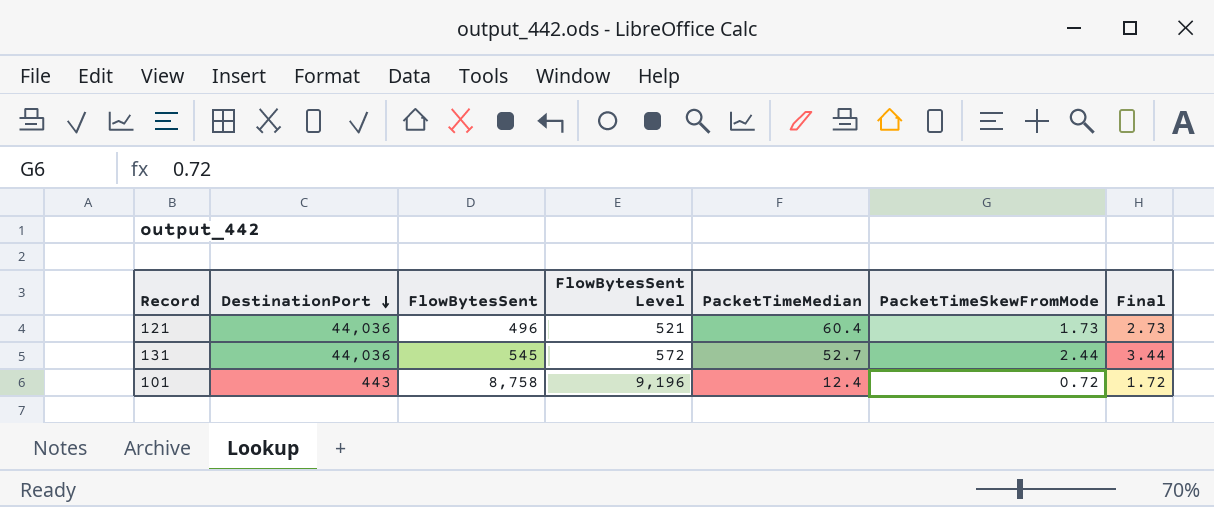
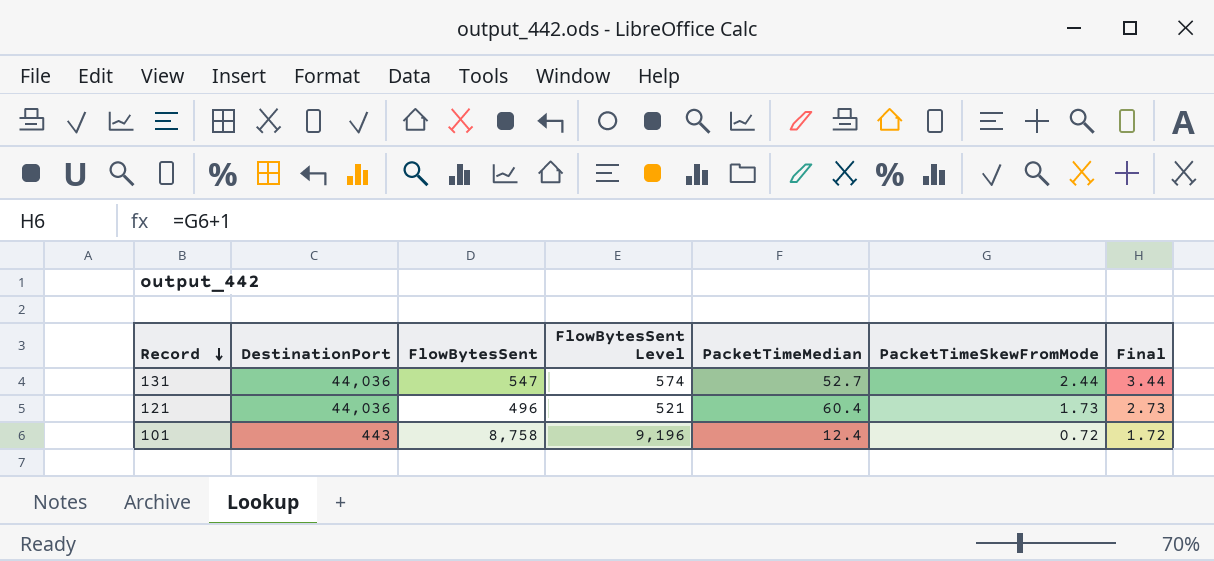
row order: DestinationPort descending -> Record descending
131 | FlowBytesSent: 545 -> 547
131 | FlowBytesSent Level: 572 -> 574

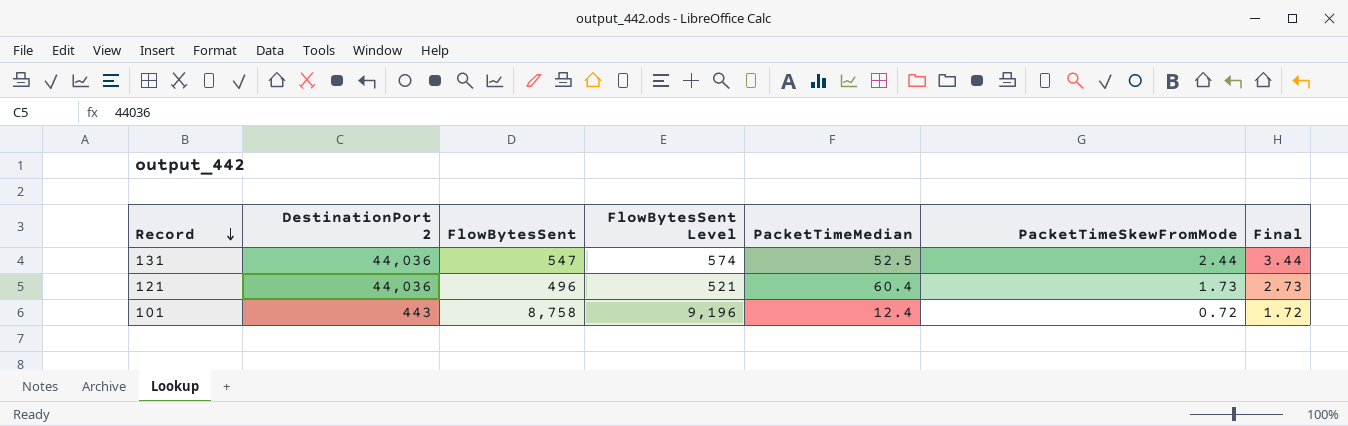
column name: DestinationPort -> DestinationPort 2
131 | PacketTimeMedian: 52.7 -> 52.5

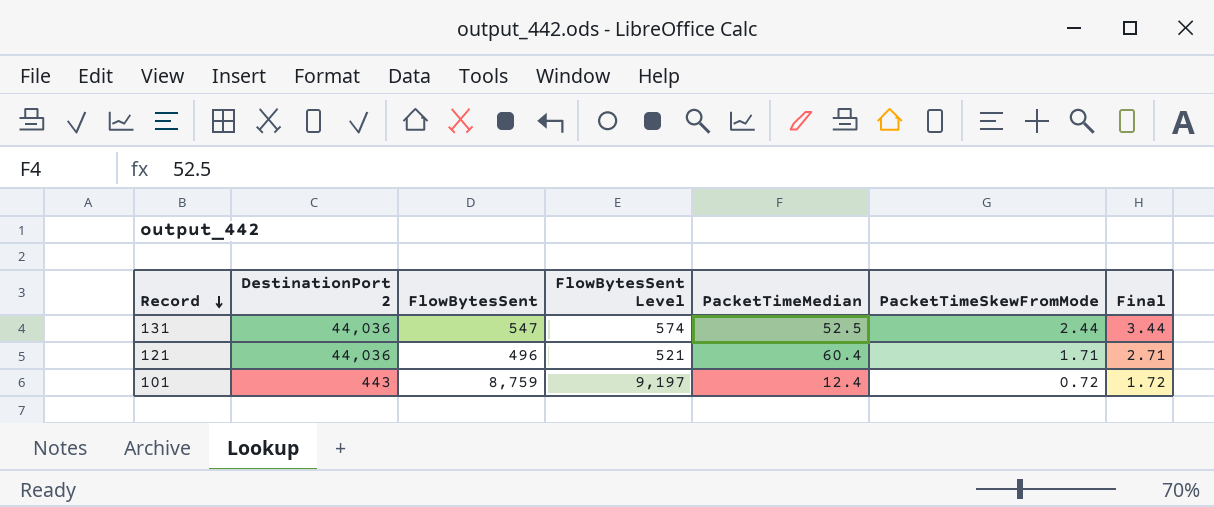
121 | PacketTimeSkewFromMode: 1.73 -> 1.71
121 | Final: 2.73 -> 2.71
101 | FlowBytesSent: 8,758 -> 8,759
101 | FlowBytesSent Level: 9,196 -> 9,197

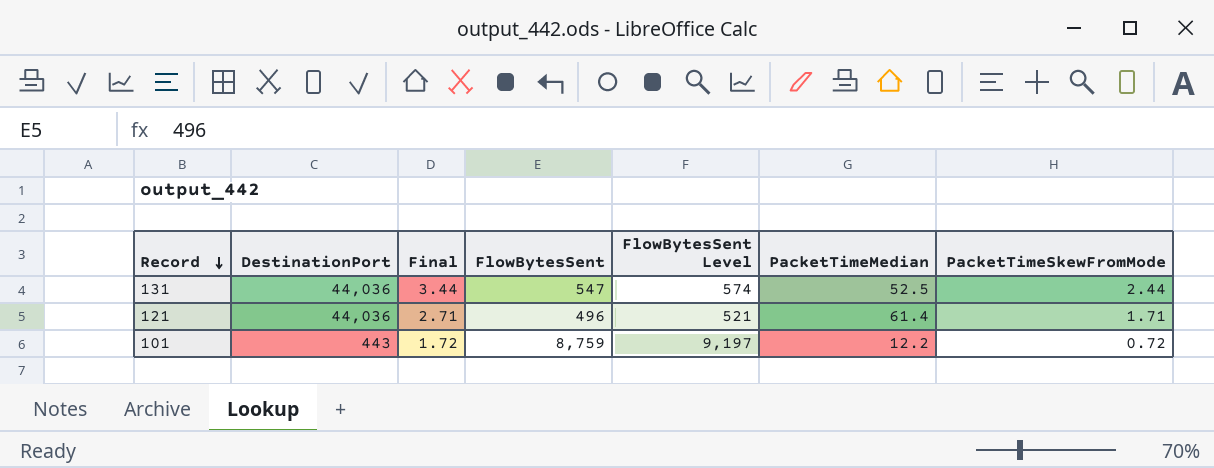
column name: DestinationPort 2 -> DestinationPort
column Final | position: 7 -> 3
121 | PacketTimeMedian: 60.4 -> 61.4
101 | PacketTimeMedian: 12.4 -> 12.2

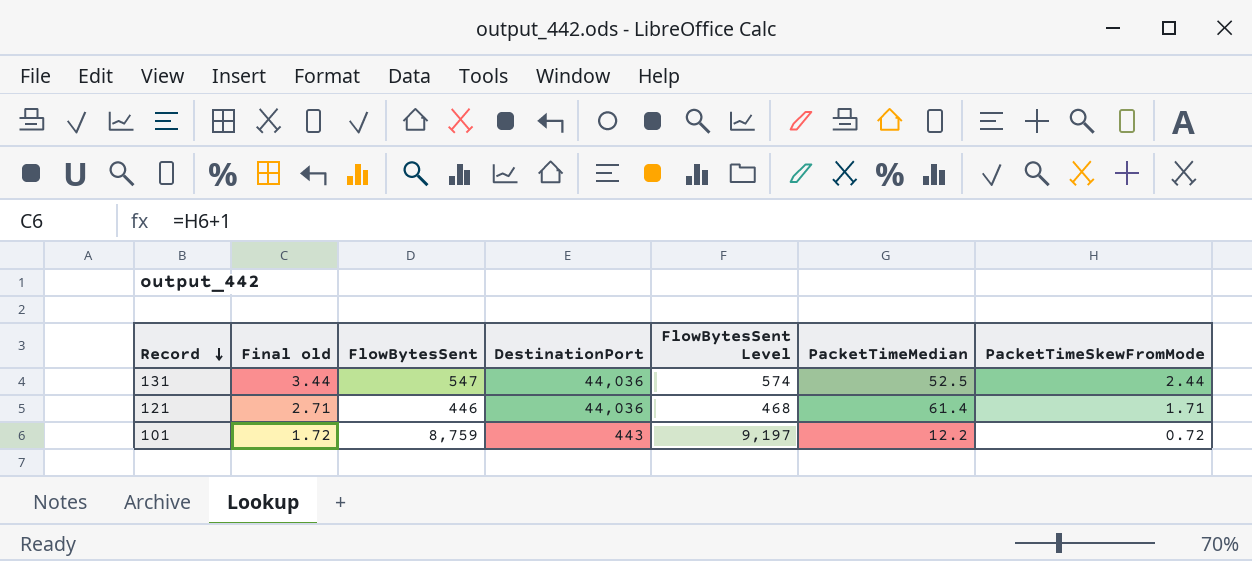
column name: Final -> Final old
column DestinationPort | position: 2 -> 4
121 | FlowBytesSent: 496 -> 446
121 | FlowBytesSent Level: 521 -> 468

